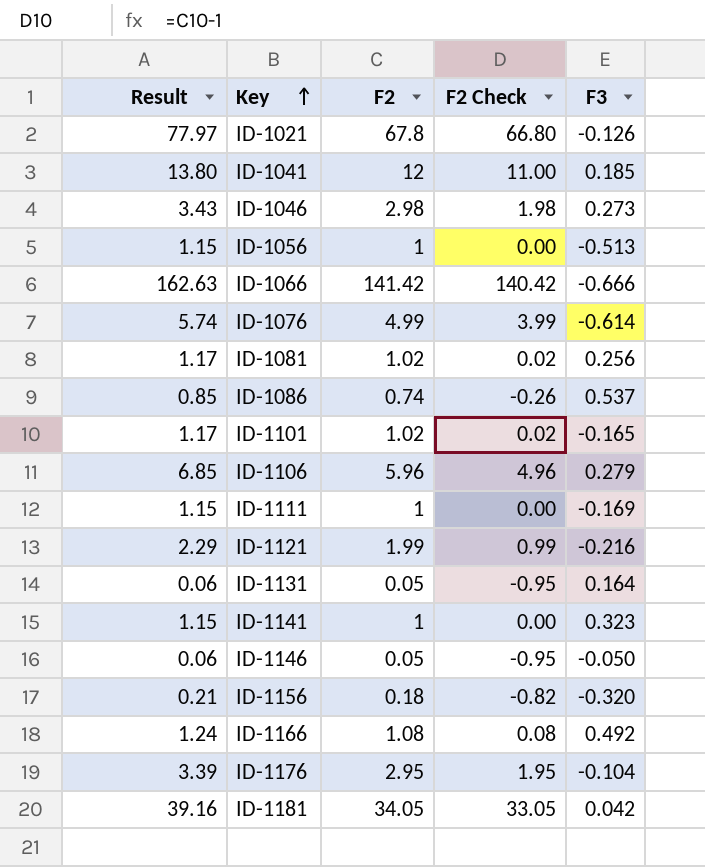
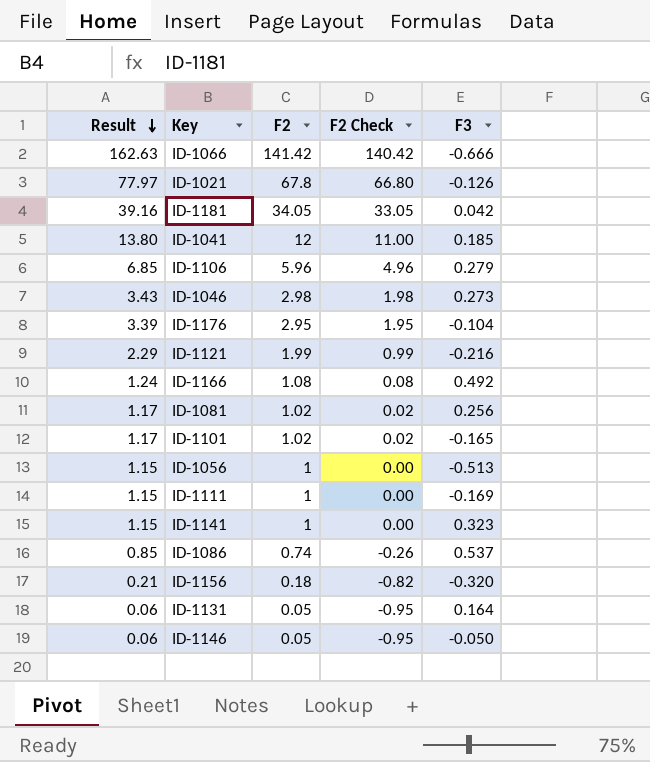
row order: Key ascending -> Result descending
row ID-1076: 5.74 | 4.99 | 3.99 | -0.614 -> none

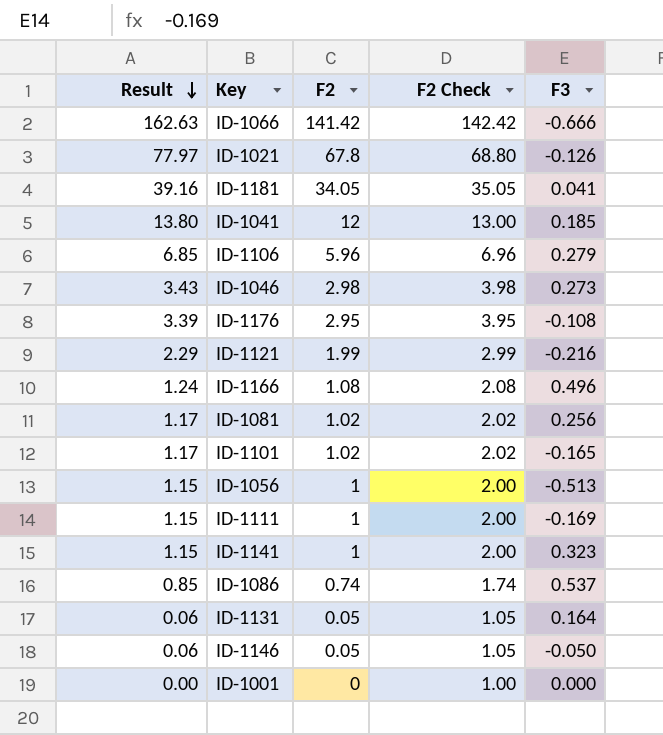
column F2 Check | formula: [F2] - 1 -> [F2] + 1
row ID-1156: 0.21 | 0.18 | -0.82 | -0.320 -> none
ID-1181 | F3: 0.042 -> 0.041
ID-1176 | F3: -0.104 -> -0.108
ID-1166 | F3: 0.492 -> 0.496
row ID-1001: none -> 0.00 | 0 | 1.00 | 0.000

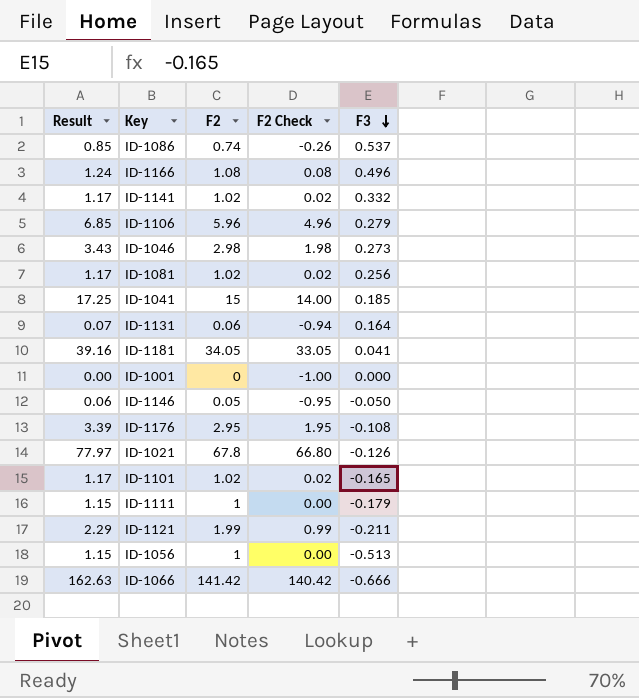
row order: Result descending -> F3 descending
column F2 Check | formula: [F2] + 1 -> [F2] - 1
ID-1141 | Result: 1.15 -> 1.17
ID-1141 | F2: 1 -> 1.02
ID-1141 | F3: 0.323 -> 0.332
ID-1041 | Result: 13.80 -> 17.25
ID-1041 | F2: 12 -> 15
ID-1131 | Result: 0.06 -> 0.07
ID-1131 | F2: 0.05 -> 0.06
ID-1111 | F3: -0.169 -> -0.179
ID-1121 | F3: -0.216 -> -0.211

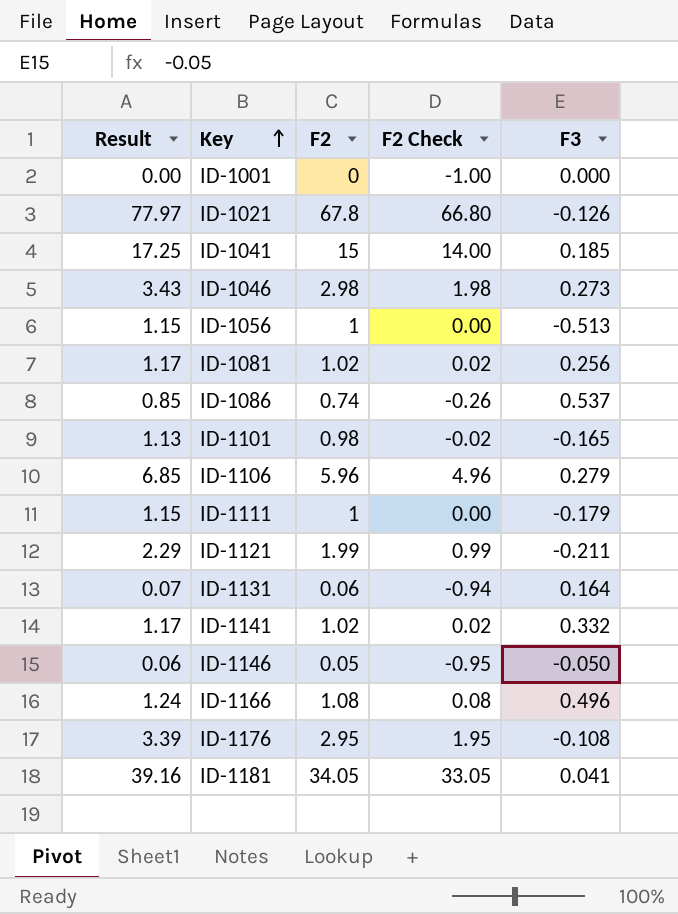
row order: F3 descending -> Key ascending
row ID-1066: 162.63 | 141.42 | 140.42 | -0.666 -> none
ID-1101 | Result: 1.17 -> 1.13
ID-1101 | F2: 1.02 -> 0.98
ID-1101 | F2 Check: 0.02 -> -0.02

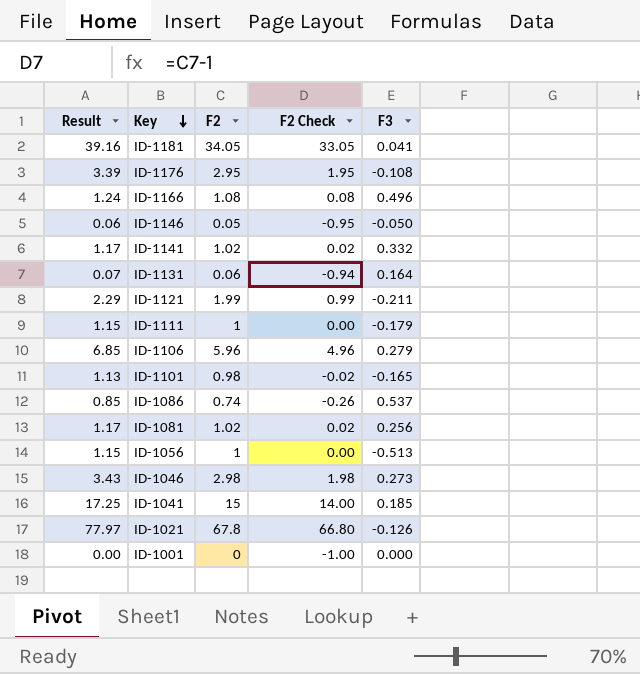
row order: Key ascending -> Key descending

